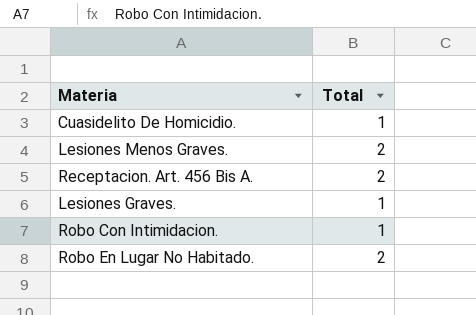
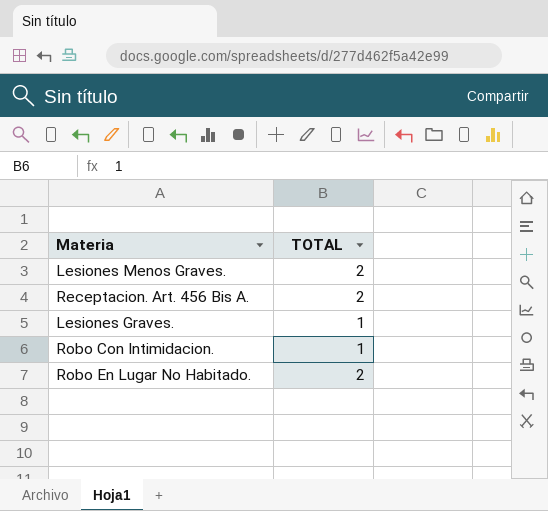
column name: Total -> TOTAL
row Cuasidelito De Homicidio.: 1 -> none

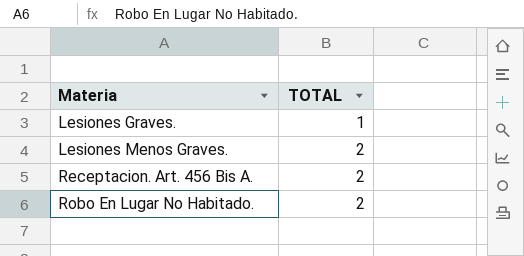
row order: none -> Materia ascending
row Robo Con Intimidacion.: 1 -> none

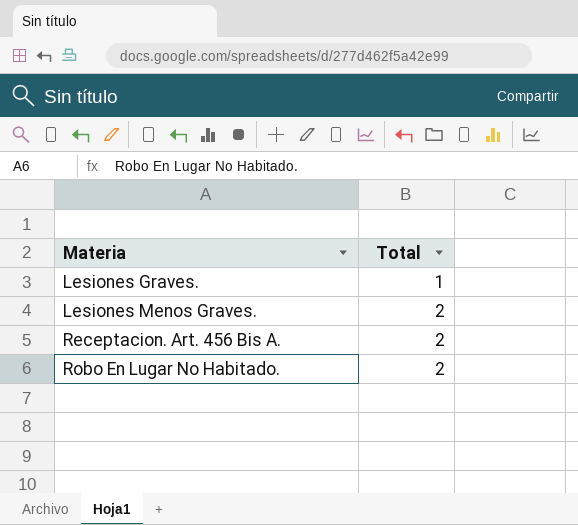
column name: TOTAL -> Total

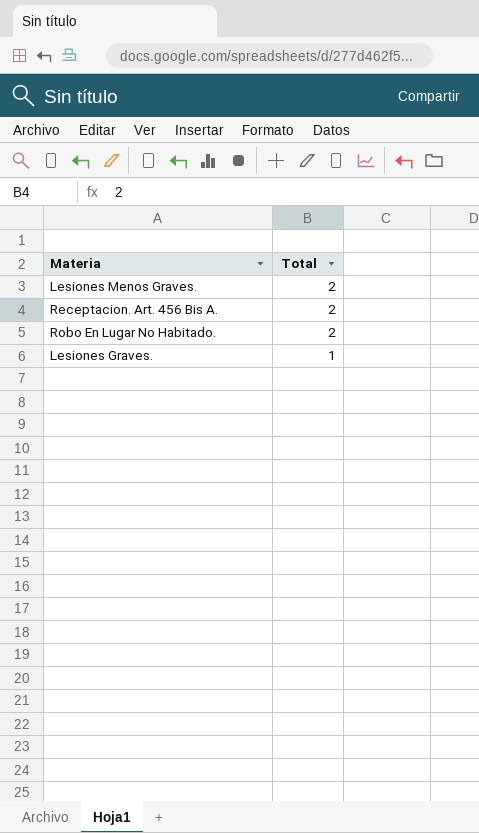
row order: Materia ascending -> Total descending

